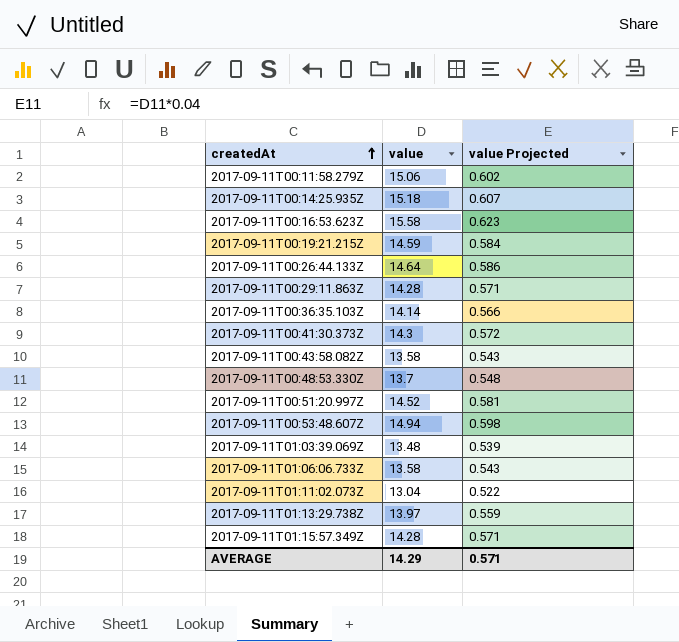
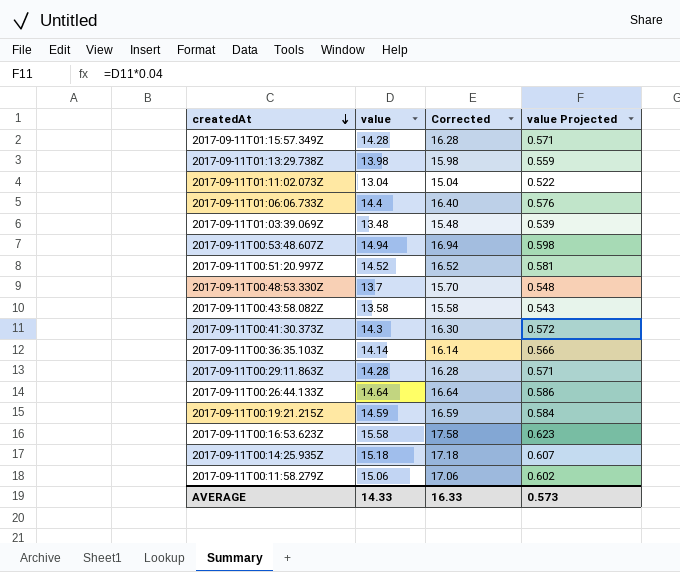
row order: createdAt ascending -> createdAt descending
column Corrected | formula: none -> [value] + 2
2017-09-11T01:13:29.738Z | value: 13.97 -> 13.98
2017-09-11T01:06:06.733Z | value: 13.58 -> 14.4
2017-09-11T01:06:06.733Z | value Projected: 0.543 -> 0.576
AVERAGE | value: 14.29 -> 14.33
AVERAGE | value Projected: 0.571 -> 0.573

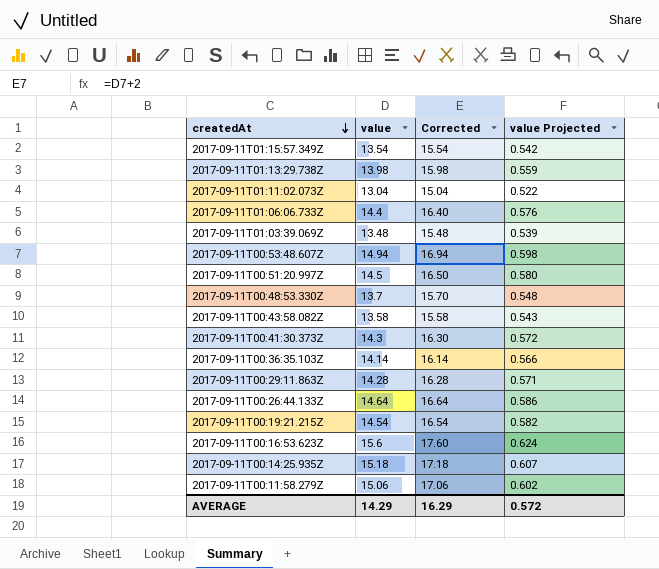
2017-09-11T01:15:57.349Z | value: 14.28 -> 13.54
2017-09-11T01:15:57.349Z | Corrected: 16.28 -> 15.54
2017-09-11T01:15:57.349Z | value Projected: 0.571 -> 0.542
2017-09-11T00:51:20.997Z | value: 14.52 -> 14.5
2017-09-11T00:51:20.997Z | Corrected: 16.52 -> 16.50
2017-09-11T00:51:20.997Z | value Projected: 0.581 -> 0.580
2017-09-11T00:19:21.215Z | value: 14.59 -> 14.54
2017-09-11T00:19:21.215Z | Corrected: 16.59 -> 16.54
2017-09-11T00:19:21.215Z | value Projected: 0.584 -> 0.582
2017-09-11T00:16:53.623Z | value: 15.58 -> 15.6
2017-09-11T00:16:53.623Z | Corrected: 17.58 -> 17.60
2017-09-11T00:16:53.623Z | value Projected: 0.623 -> 0.624
AVERAGE | value: 14.33 -> 14.29
AVERAGE | Corrected: 16.33 -> 16.29
AVERAGE | value Projected: 0.573 -> 0.572

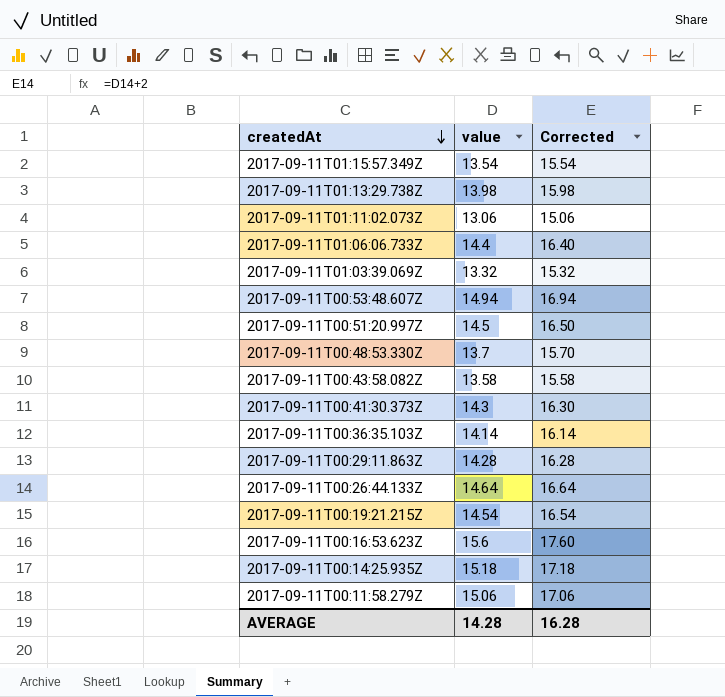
column value Projected | formula: [value] * 0.04 -> none
2017-09-11T01:11:02.073Z | value: 13.04 -> 13.06
2017-09-11T01:11:02.073Z | Corrected: 15.04 -> 15.06
2017-09-11T01:03:39.069Z | value: 13.48 -> 13.32
2017-09-11T01:03:39.069Z | Corrected: 15.48 -> 15.32
AVERAGE | value: 14.29 -> 14.28
AVERAGE | Corrected: 16.29 -> 16.28

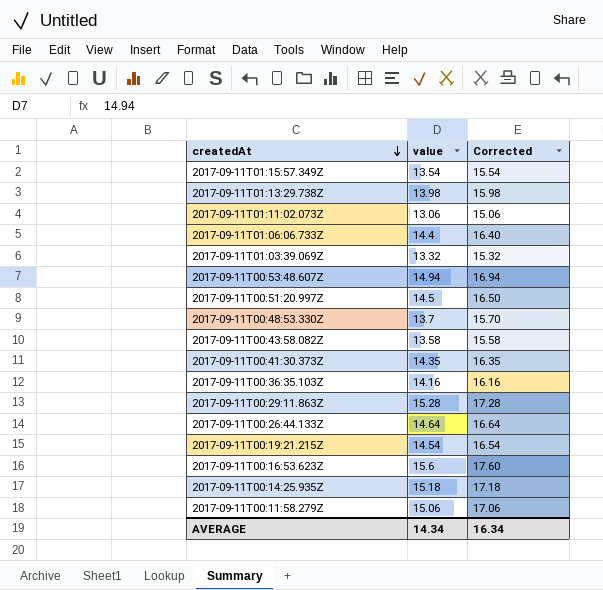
2017-09-11T00:41:30.373Z | value: 14.3 -> 14.35
2017-09-11T00:41:30.373Z | Corrected: 16.30 -> 16.35
2017-09-11T00:36:35.103Z | value: 14.14 -> 14.16
2017-09-11T00:36:35.103Z | Corrected: 16.14 -> 16.16
2017-09-11T00:29:11.863Z | value: 14.28 -> 15.28
2017-09-11T00:29:11.863Z | Corrected: 16.28 -> 17.28
AVERAGE | value: 14.28 -> 14.34
AVERAGE | Corrected: 16.28 -> 16.34

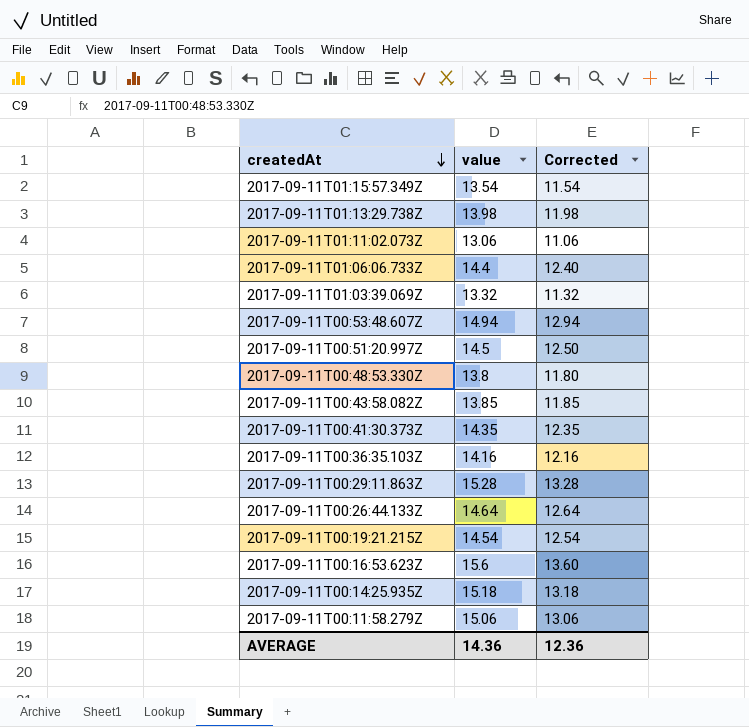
column Corrected | formula: [value] + 2 -> [value] - 2
2017-09-11T00:48:53.330Z | value: 13.7 -> 13.8
2017-09-11T00:43:58.082Z | value: 13.58 -> 13.85
AVERAGE | value: 14.34 -> 14.36
AVERAGE | Corrected: 16.34 -> 12.36

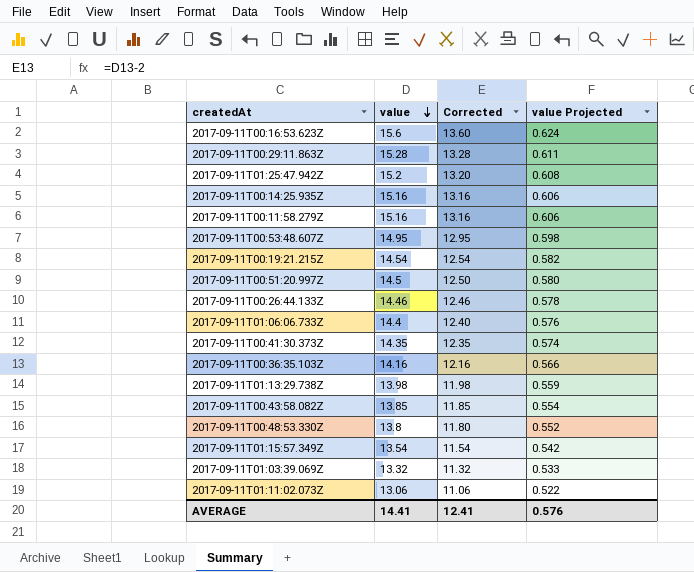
row order: createdAt descending -> value descending
column value Projected | formula: none -> [value] * 0.04
row 2017-09-11T01:25:47.942Z: none -> 15.2 | 13.20 | 0.608
2017-09-11T00:14:25.935Z | value: 15.18 -> 15.16
2017-09-11T00:14:25.935Z | Corrected: 13.18 -> 13.16
2017-09-11T00:11:58.279Z | value: 15.06 -> 15.16
2017-09-11T00:11:58.279Z | Corrected: 13.06 -> 13.16
2017-09-11T00:53:48.607Z | value: 14.94 -> 14.95
2017-09-11T00:53:48.607Z | Corrected: 12.94 -> 12.95
2017-09-11T00:26:44.133Z | value: 14.64 -> 14.46
2017-09-11T00:26:44.133Z | Corrected: 12.64 -> 12.46
AVERAGE | value: 14.36 -> 14.41
AVERAGE | Corrected: 12.36 -> 12.41

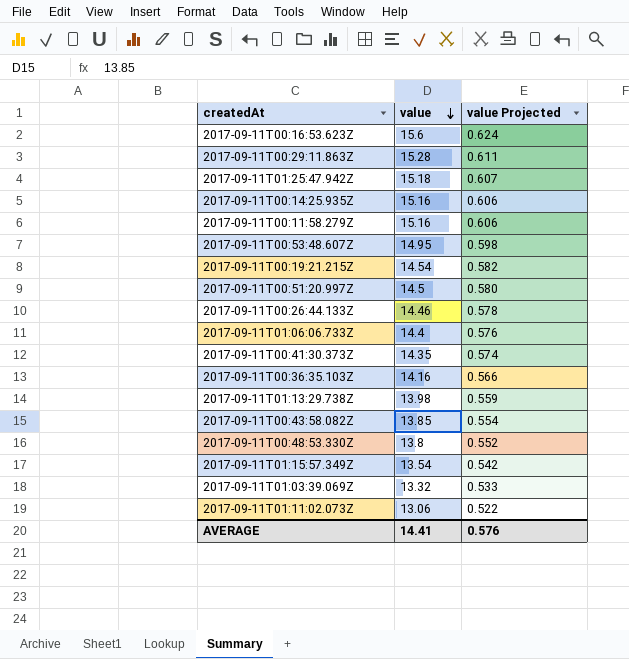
column Corrected | formula: [value] - 2 -> none
2017-09-11T01:25:47.942Z | value: 15.2 -> 15.18
2017-09-11T01:25:47.942Z | value Projected: 0.608 -> 0.607

